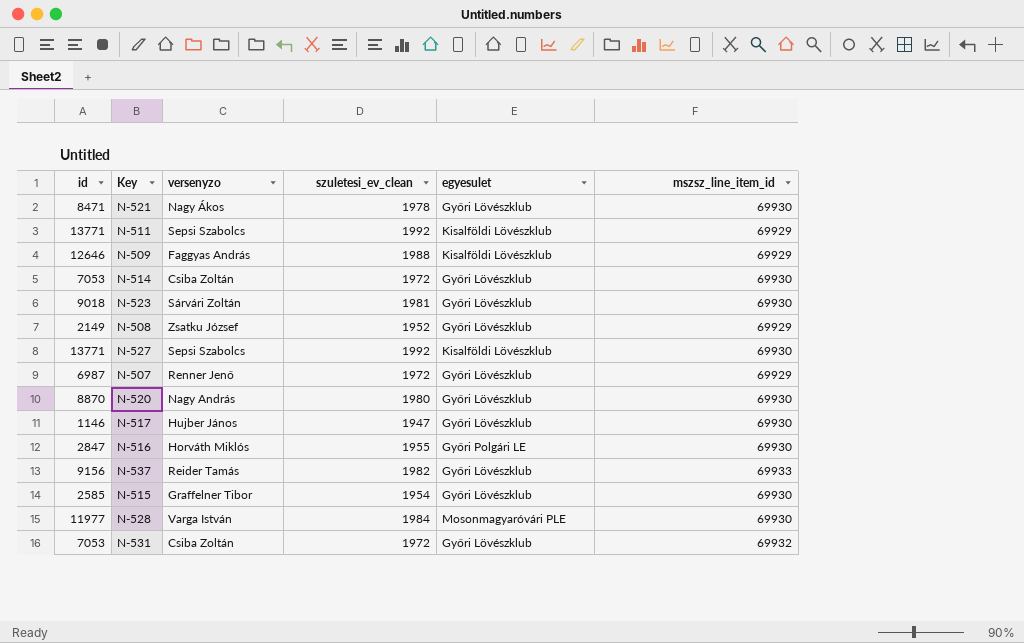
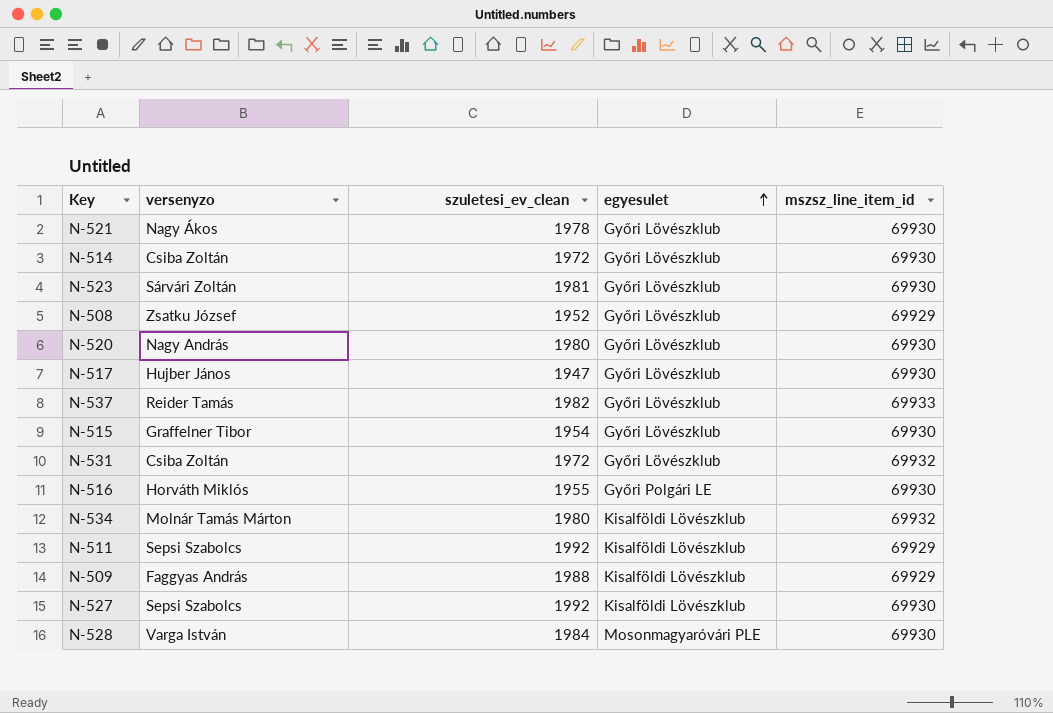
row order: none -> egyesulet ascending
column id | position: 1 -> none
row N-507: 6987 | Renner Jenő | 1972 | Győri Lövészklub | 69929 -> none
row N-534: none -> Molnár Tamás Márton | 1980 | Kisalföldi Lövészklub | 69932

